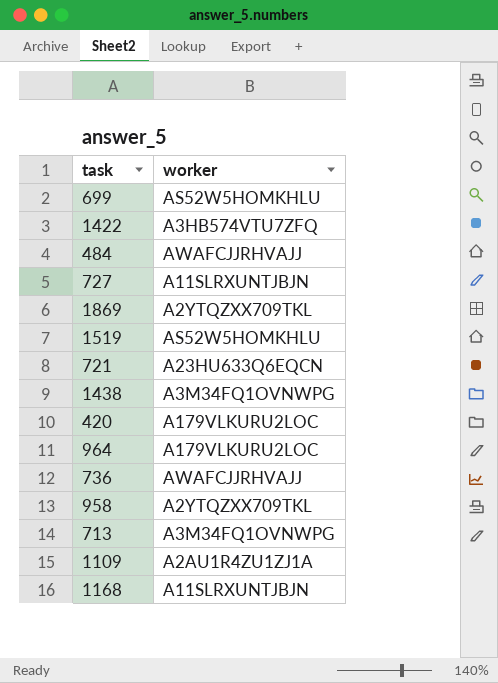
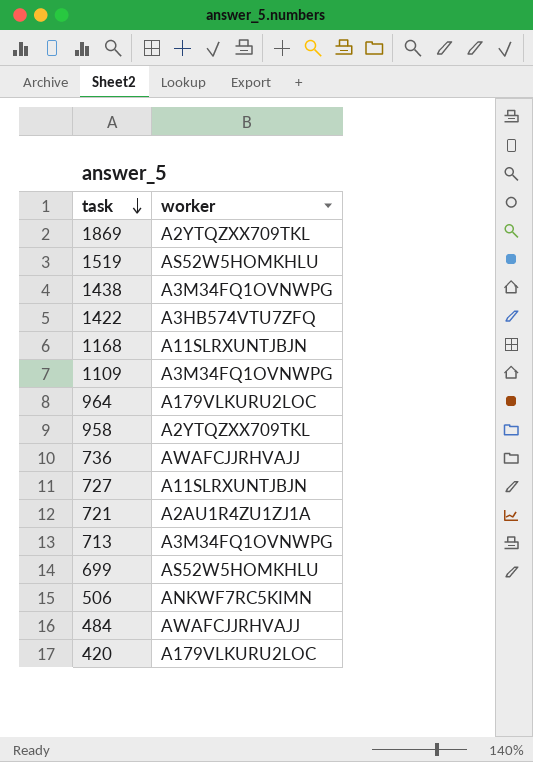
row order: none -> task descending
1109 | worker: A2AU1R4ZU1ZJ1A -> A3M34FQ1OVNWPG
721 | worker: A23HU633Q6EQCN -> A2AU1R4ZU1ZJ1A
row 506: none -> ANKWF7RC5KIMN

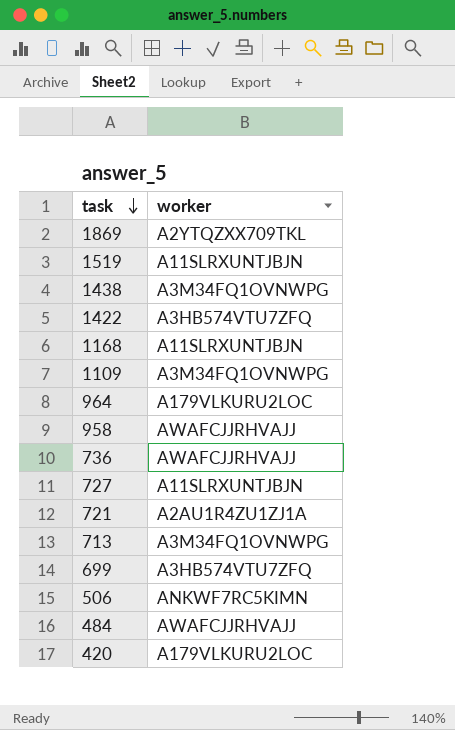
1519 | worker: AS52W5HOMKHLU -> A11SLRXUNTJBJN
958 | worker: A2YTQZXX709TKL -> AWAFCJJRHVAJJ
699 | worker: AS52W5HOMKHLU -> A3HB574VTU7ZFQ

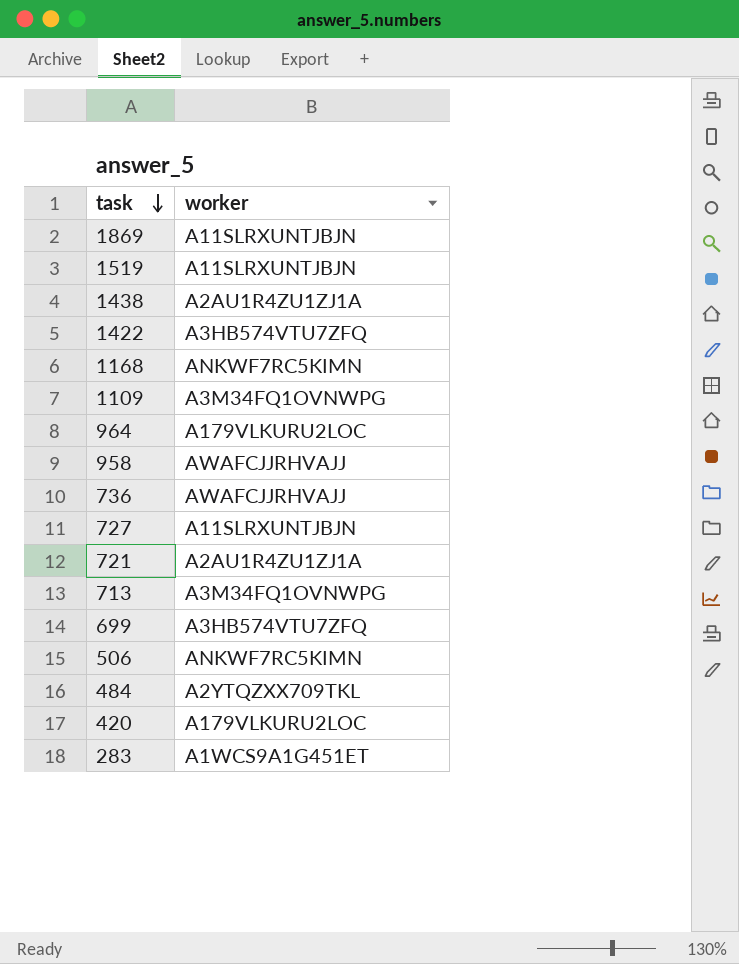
1869 | worker: A2YTQZXX709TKL -> A11SLRXUNTJBJN
1438 | worker: A3M34FQ1OVNWPG -> A2AU1R4ZU1ZJ1A
1168 | worker: A11SLRXUNTJBJN -> ANKWF7RC5KIMN
484 | worker: AWAFCJJRHVAJJ -> A2YTQZXX709TKL
row 283: none -> A1WCS9A1G451ET

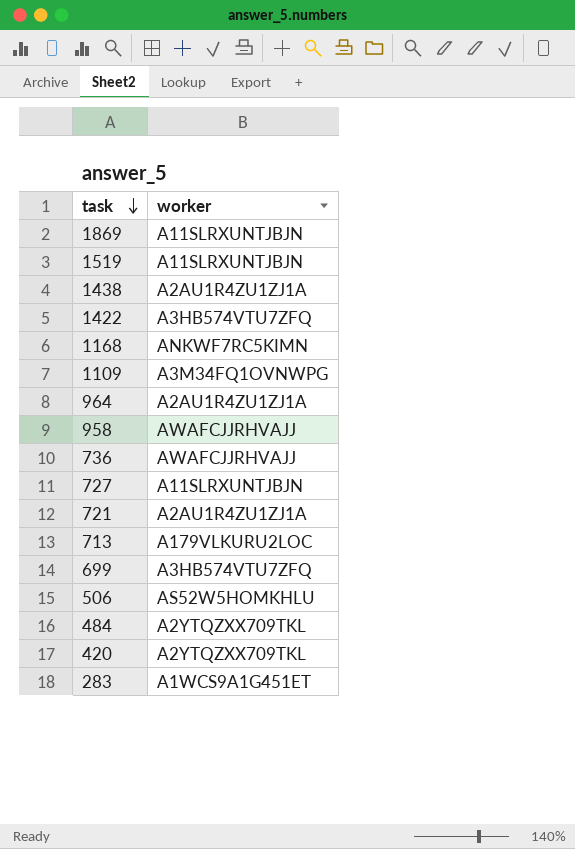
964 | worker: A179VLKURU2LOC -> A2AU1R4ZU1ZJ1A
713 | worker: A3M34FQ1OVNWPG -> A179VLKURU2LOC
506 | worker: ANKWF7RC5KIMN -> AS52W5HOMKHLU
420 | worker: A179VLKURU2LOC -> A2YTQZXX709TKL

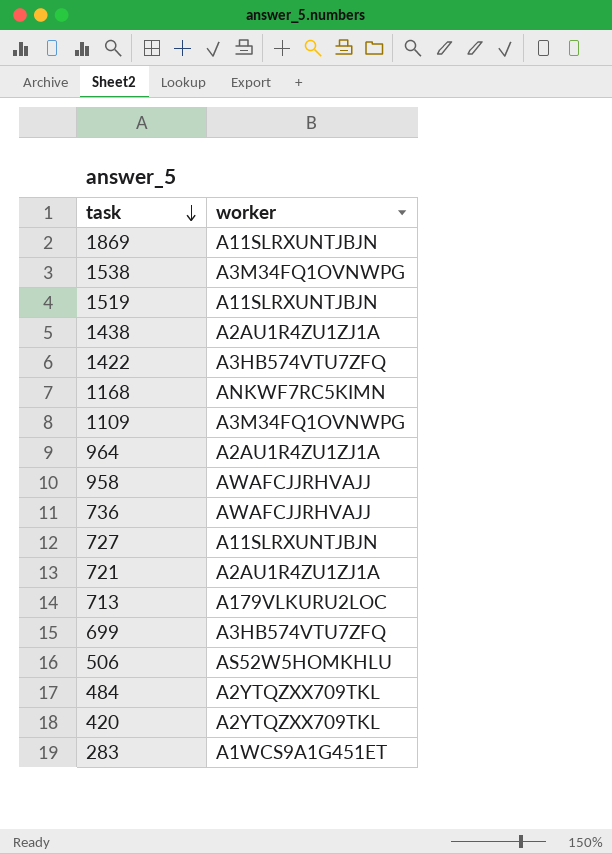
row 1538: none -> A3M34FQ1OVNWPG

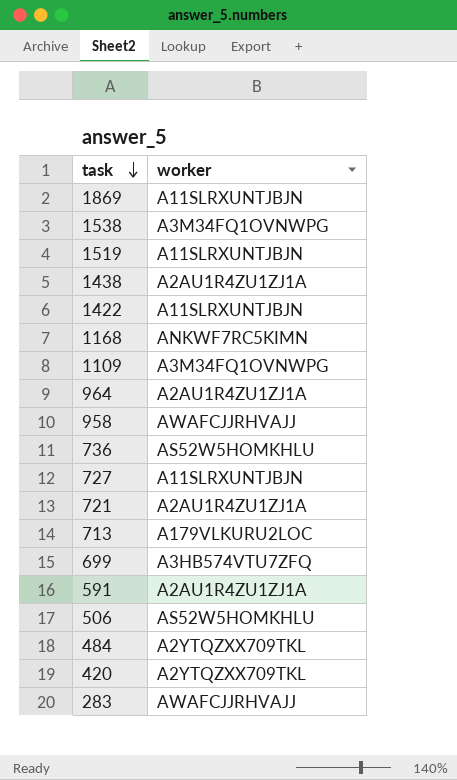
1422 | worker: A3HB574VTU7ZFQ -> A11SLRXUNTJBJN
736 | worker: AWAFCJJRHVAJJ -> AS52W5HOMKHLU
row 591: none -> A2AU1R4ZU1ZJ1A
283 | worker: A1WCS9A1G451ET -> AWAFCJJRHVAJJ

